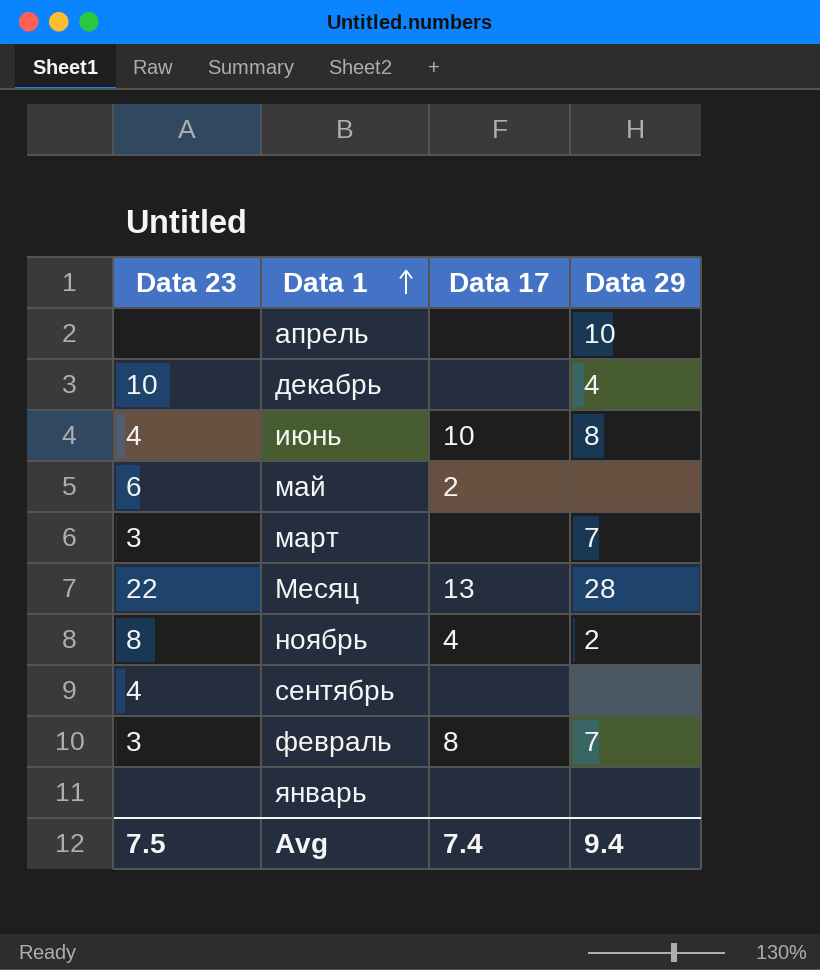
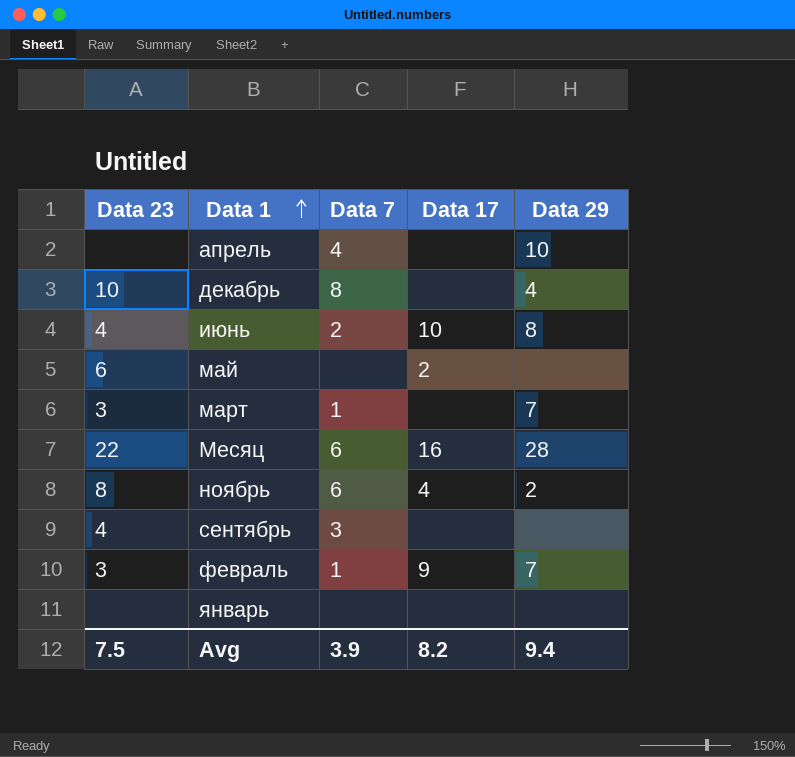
column Data 7 | position: none -> 3
Месяц | Data 17: 13 -> 16
февраль | Data 17: 8 -> 9
Avg | Data 17: 7.4 -> 8.2

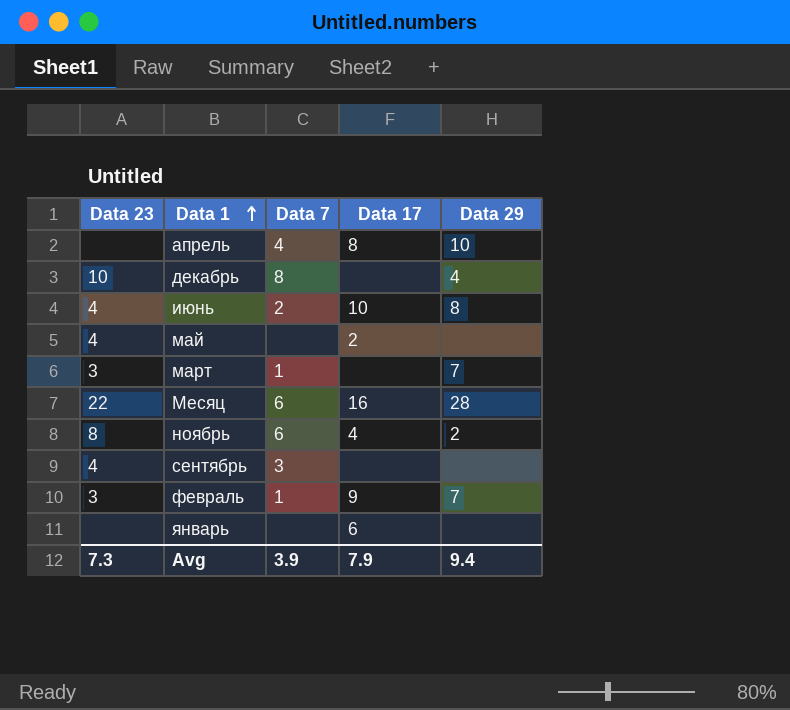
апрель | Data 17: none -> 8
май | Data 23: 6 -> 4
январь | Data 17: none -> 6
Avg | Data 23: 7.5 -> 7.3
Avg | Data 17: 8.2 -> 7.9

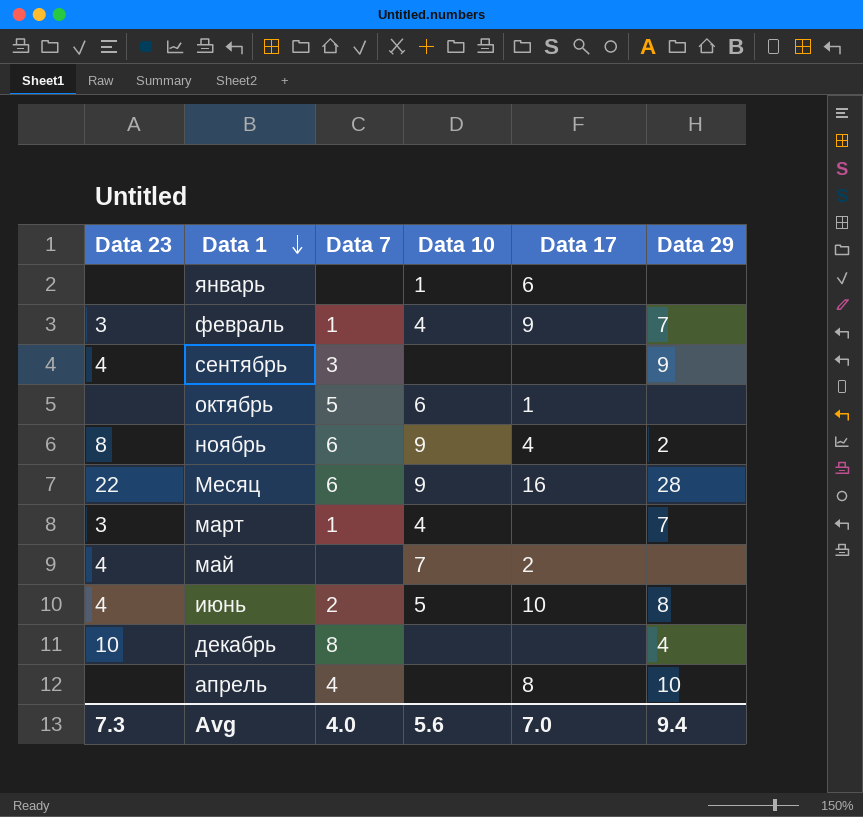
row order: Data 1 ascending -> Data 1 descending
column Data 10 | position: none -> 4
сентябрь | Data 29: none -> 9
row октябрь: none -> none | 5 | 6 | 1 | none
Avg | Data 7: 3.9 -> 4.0
Avg | Data 17: 7.9 -> 7.0

